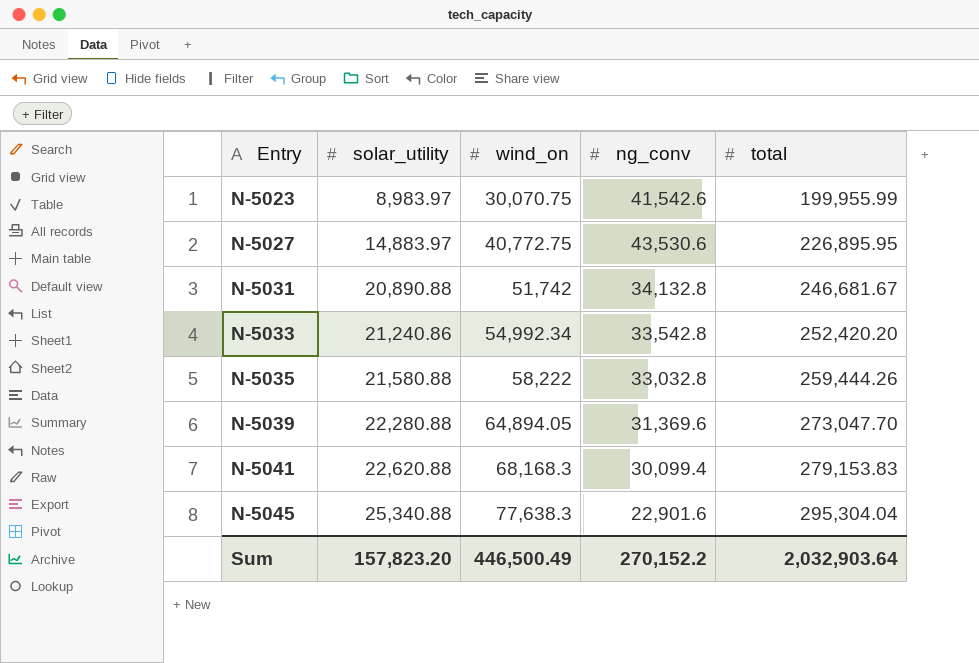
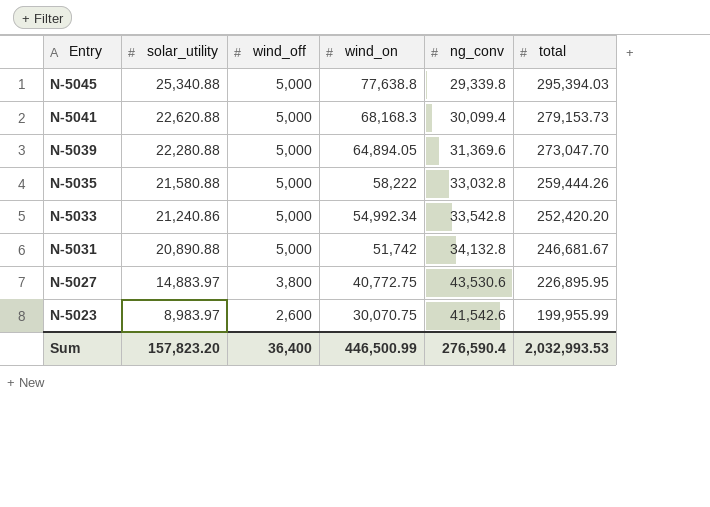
row order: Entry ascending -> Entry descending
column wind_off | position: none -> 3
N-5045 | wind_on: 77,638.3 -> 77,638.8
N-5045 | ng_conv: 22,901.6 -> 29,339.8
N-5045 | total: 295,304.04 -> 295,394.03
N-5041 | total: 279,153.83 -> 279,153.73
Sum | wind_on: 446,500.49 -> 446,500.99
Sum | ng_conv: 270,152.2 -> 276,590.4
Sum | total: 2,032,903.64 -> 2,032,993.53

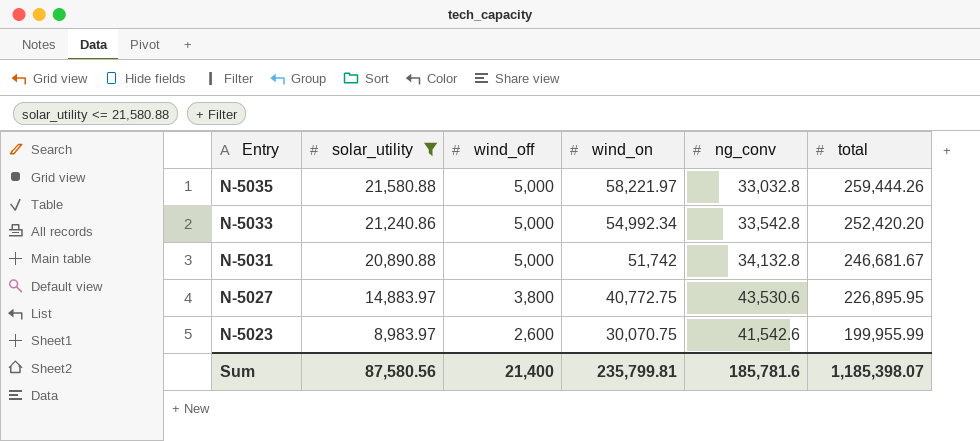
filter: none -> solar_utility <= 21,580.88
N-5035 | wind_on: 58,222 -> 58,221.97
Sum | solar_utility: 157,823.20 -> 87,580.56
Sum | wind_off: 36,400 -> 21,400
Sum | wind_on: 446,500.99 -> 235,799.81
Sum | ng_conv: 276,590.4 -> 185,781.6
Sum | total: 2,032,993.53 -> 1,185,398.07

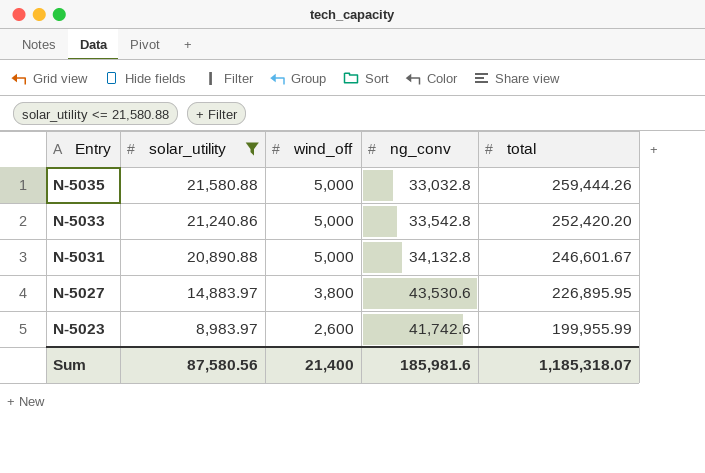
column wind_on | position: 4 -> none
N-5031 | total: 246,681.67 -> 246,601.67
N-5023 | ng_conv: 41,542.6 -> 41,742.6
Sum | ng_conv: 185,781.6 -> 185,981.6
Sum | total: 1,185,398.07 -> 1,185,318.07

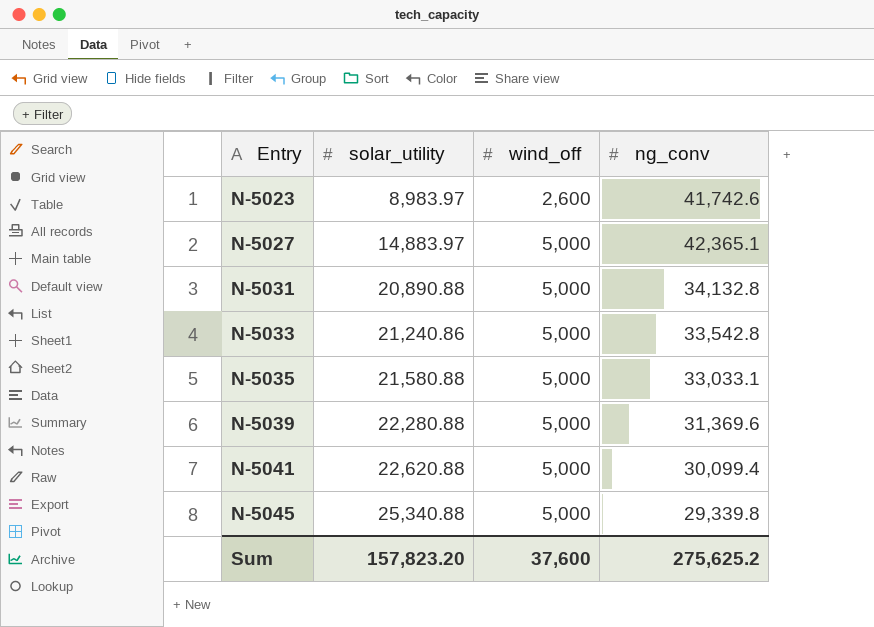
filter: solar_utility <= 21,580.88 -> none
row order: Entry descending -> Entry ascending
column total | position: 5 -> none
N-5027 | wind_off: 3,800 -> 5,000
N-5027 | ng_conv: 43,530.6 -> 42,365.1
N-5035 | ng_conv: 33,032.8 -> 33,033.1
Sum | solar_utility: 87,580.56 -> 157,823.20
Sum | wind_off: 21,400 -> 37,600
Sum | ng_conv: 185,981.6 -> 275,625.2

